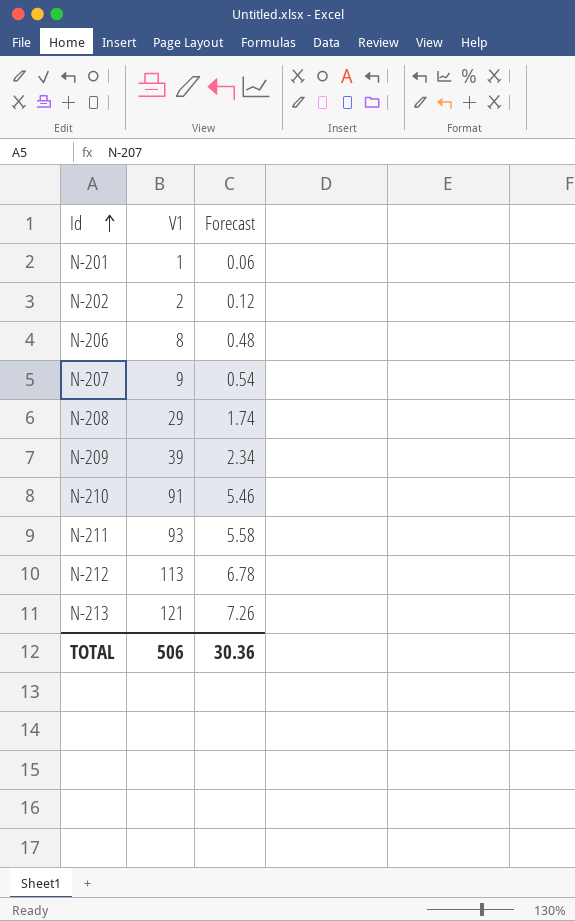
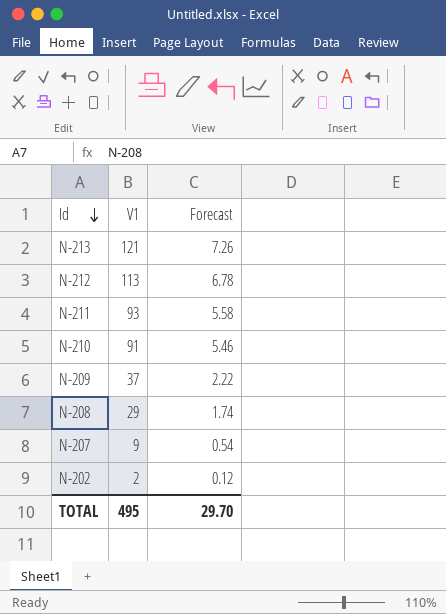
row order: Id ascending -> Id descending
row N-201: 1 | 0.06 -> none
row N-206: 8 | 0.48 -> none
N-209 | V1: 39 -> 37
N-209 | Forecast: 2.34 -> 2.22
TOTAL | V1: 506 -> 495
TOTAL | Forecast: 30.36 -> 29.70

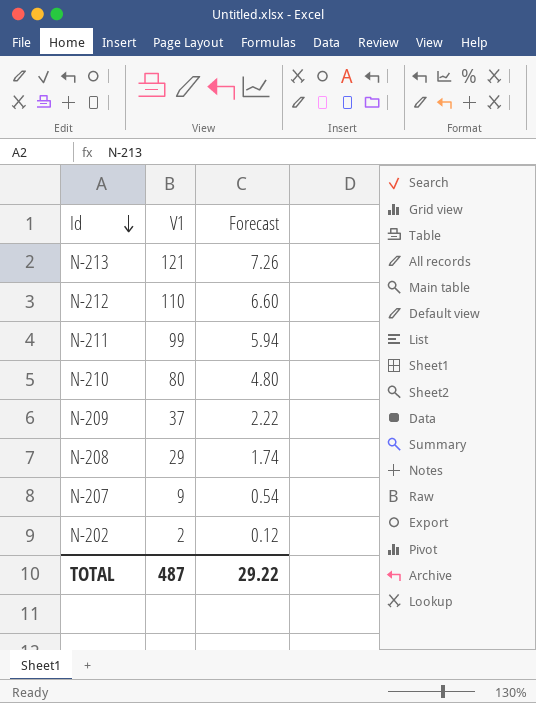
N-212 | V1: 113 -> 110
N-212 | Forecast: 6.78 -> 6.60
N-211 | V1: 93 -> 99
N-211 | Forecast: 5.58 -> 5.94
N-210 | V1: 91 -> 80
N-210 | Forecast: 5.46 -> 4.80
TOTAL | V1: 495 -> 487
TOTAL | Forecast: 29.70 -> 29.22

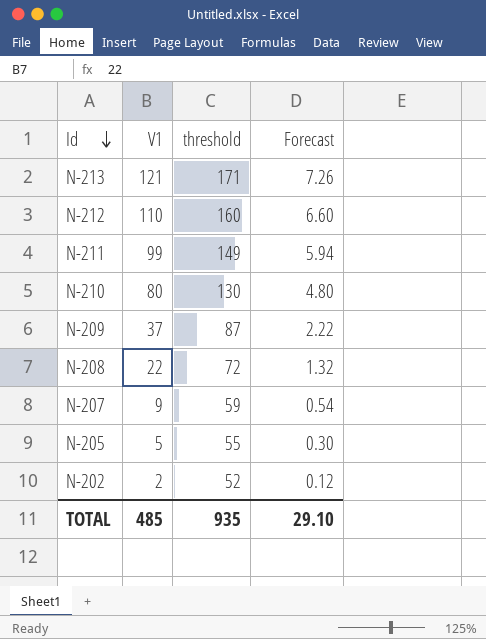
column threshold | formula: none -> [V1] + 50
N-208 | V1: 29 -> 22
N-208 | Forecast: 1.74 -> 1.32
row N-205: none -> 5 | 55 | 0.30
TOTAL | V1: 487 -> 485
TOTAL | Forecast: 29.22 -> 29.10

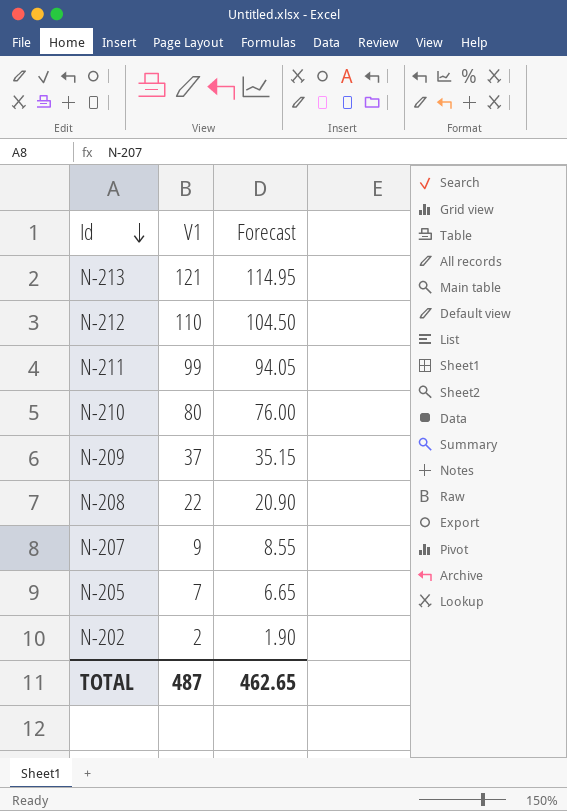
column threshold | formula: [V1] + 50 -> none
column Forecast | formula: [V1] * 0.06 -> [V1] * 0.95
N-205 | V1: 5 -> 7
TOTAL | V1: 485 -> 487
TOTAL | Forecast: 29.10 -> 462.65

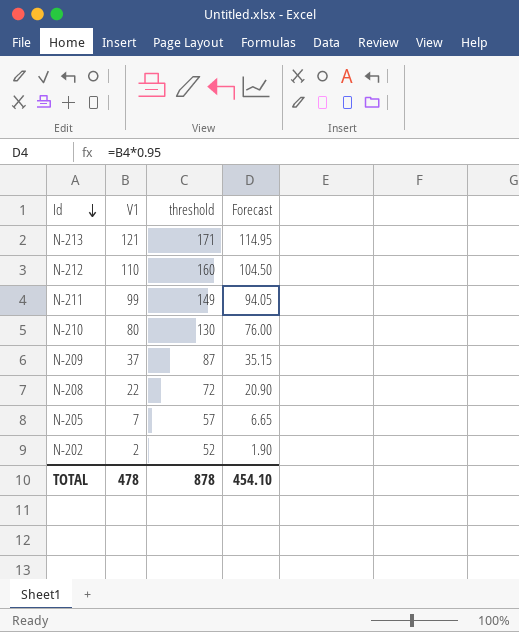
column threshold | formula: none -> [V1] + 50
row N-207: 9 | 8.55 -> none
TOTAL | V1: 487 -> 478
TOTAL | Forecast: 462.65 -> 454.10

